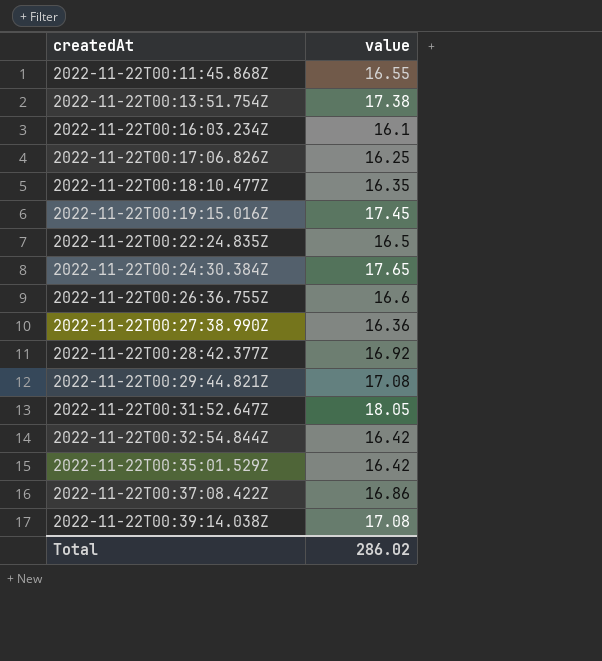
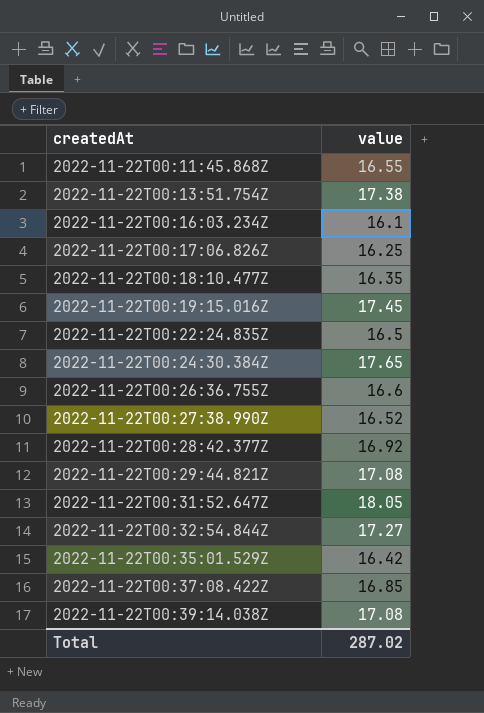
2022-11-22T00:27:38.990Z | value: 16.36 -> 16.52
2022-11-22T00:32:54.844Z | value: 16.42 -> 17.27
2022-11-22T00:37:08.422Z | value: 16.86 -> 16.85
Total | value: 286.02 -> 287.02

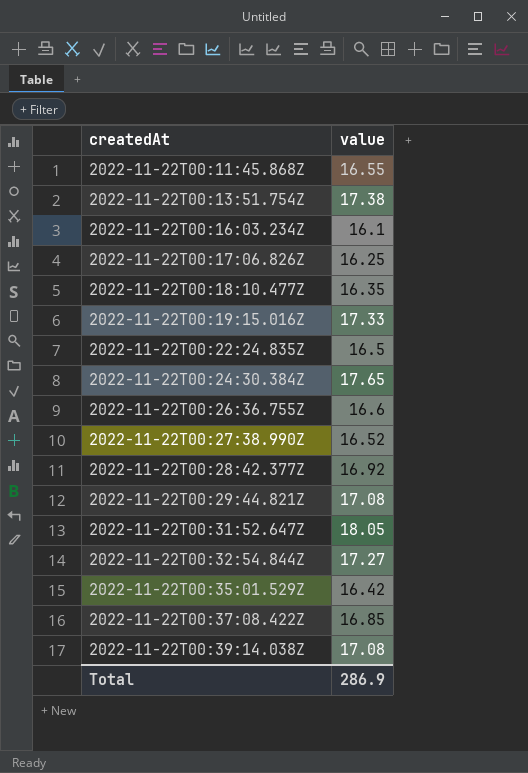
2022-11-22T00:19:15.016Z | value: 17.45 -> 17.33
Total | value: 287.02 -> 286.9

